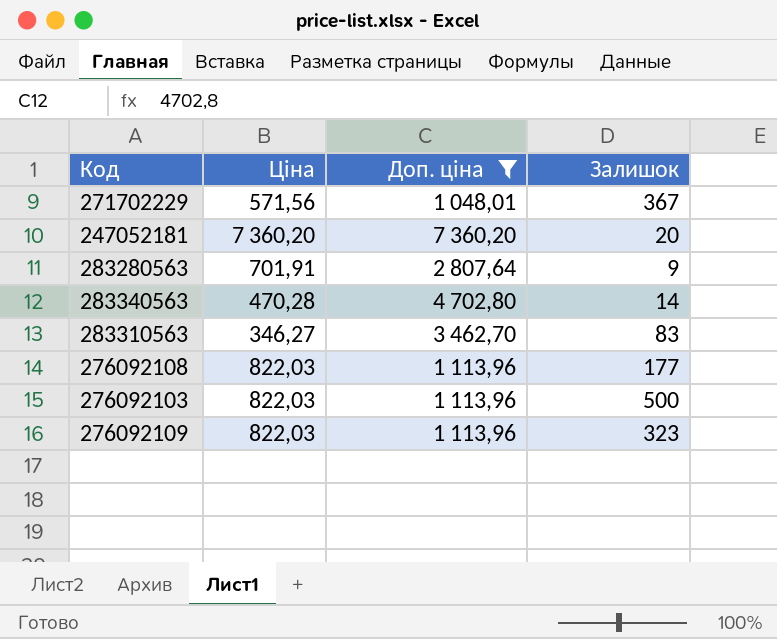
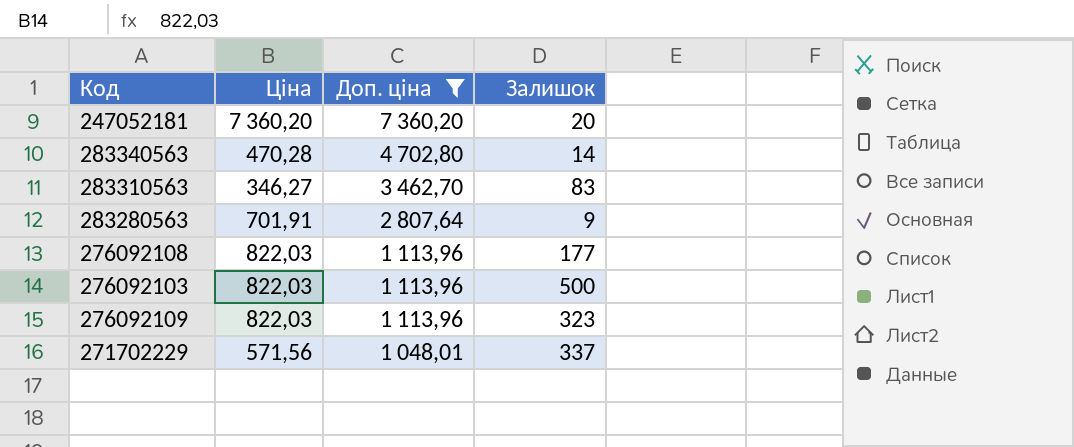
row order: none -> Доп. ціна descending
271702229 | Залишок: 367 -> 337

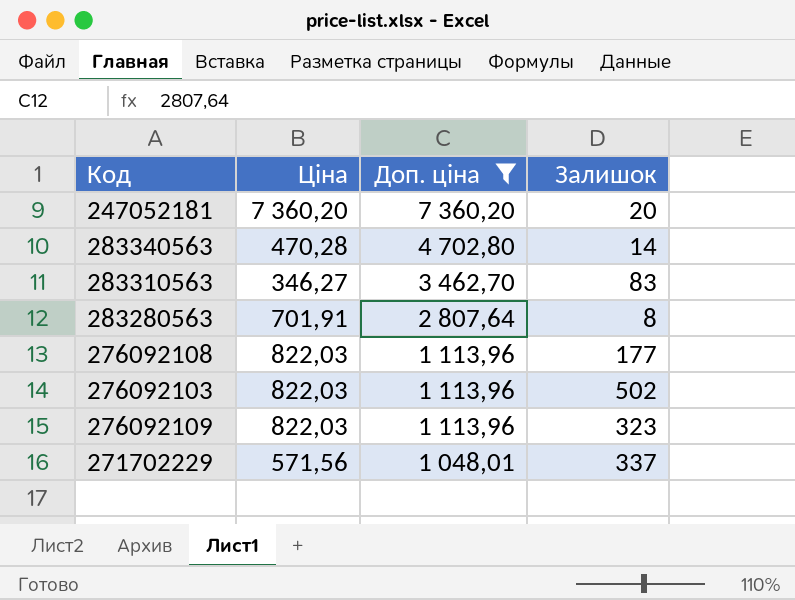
283280563 | Залишок: 9 -> 8
276092103 | Залишок: 500 -> 502

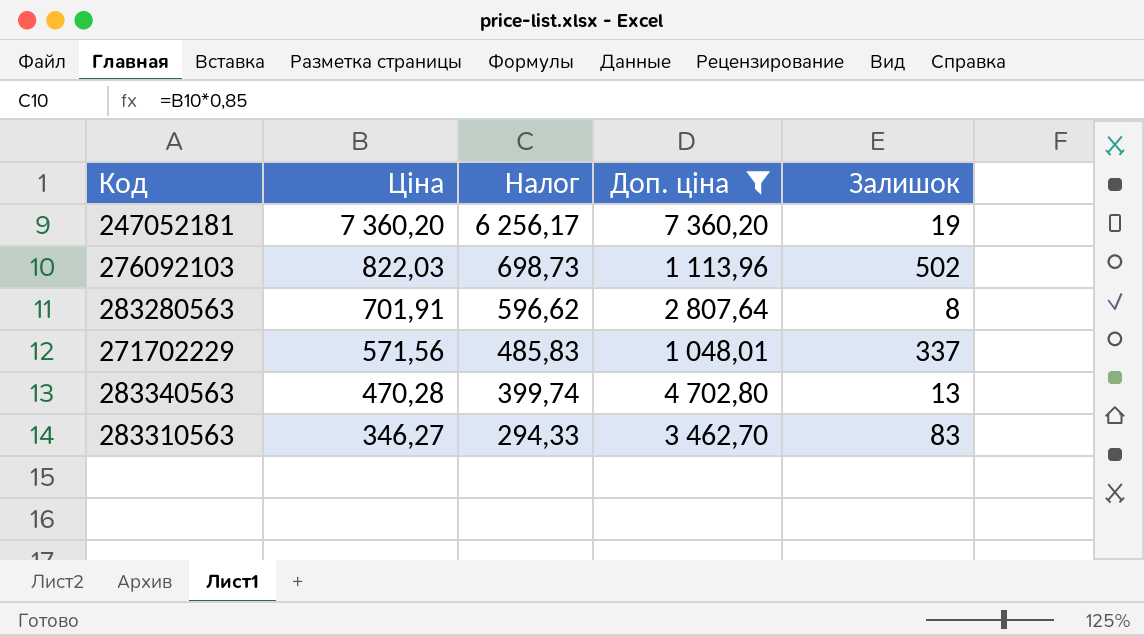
row order: Доп. ціна descending -> Ціна descending
column Налог | formula: none -> [Ціна] * 0,85
row 276092108: 822,03 | 1 113,96 | 177 -> none
row 276092109: 822,03 | 1 113,96 | 323 -> none
247052181 | Залишок: 20 -> 19
283340563 | Залишок: 14 -> 13

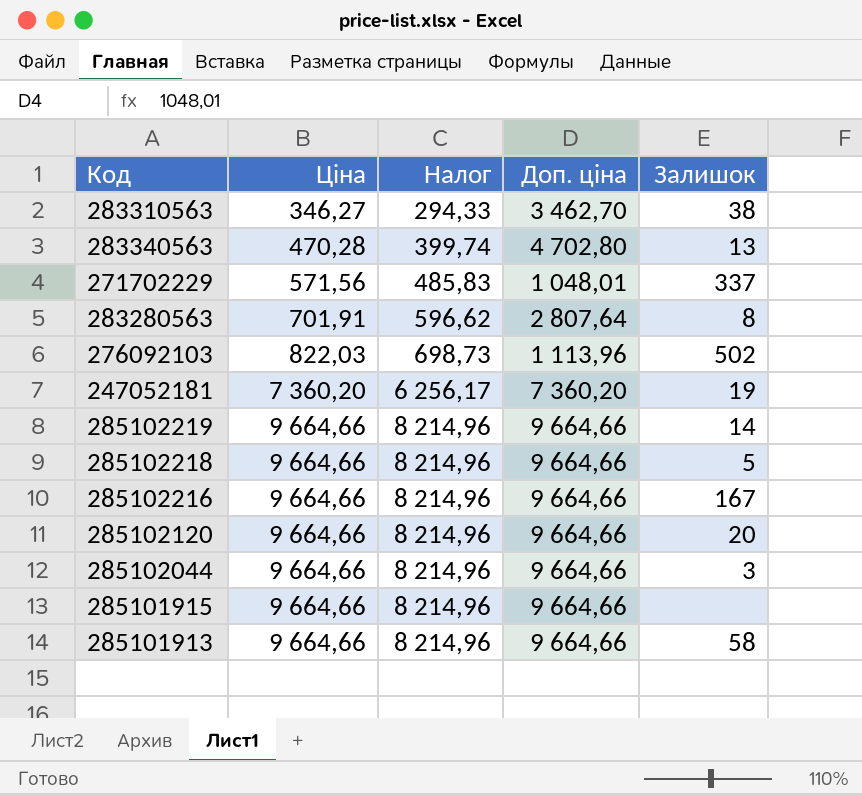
filter: Доп. ціна != 9 664,66 -> none
row order: Ціна descending -> Ціна ascending
283310563 | Залишок: 83 -> 38

